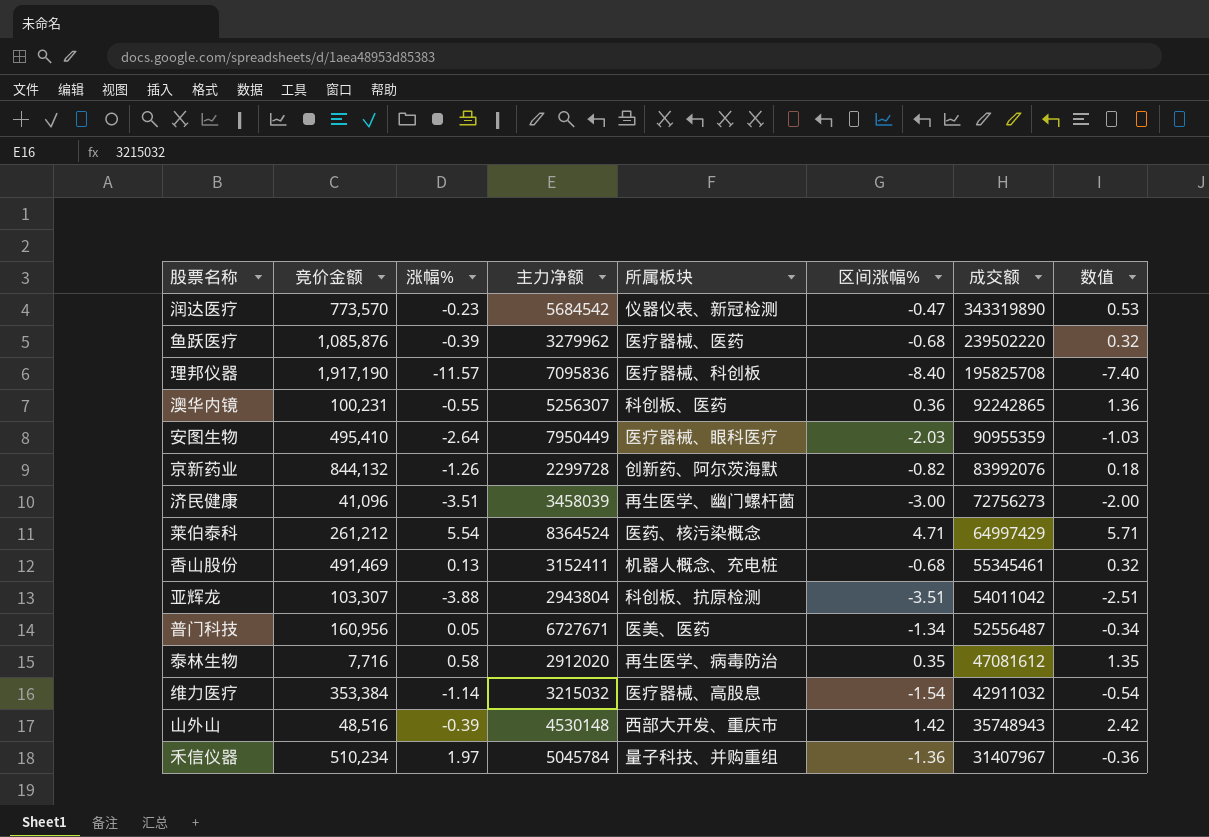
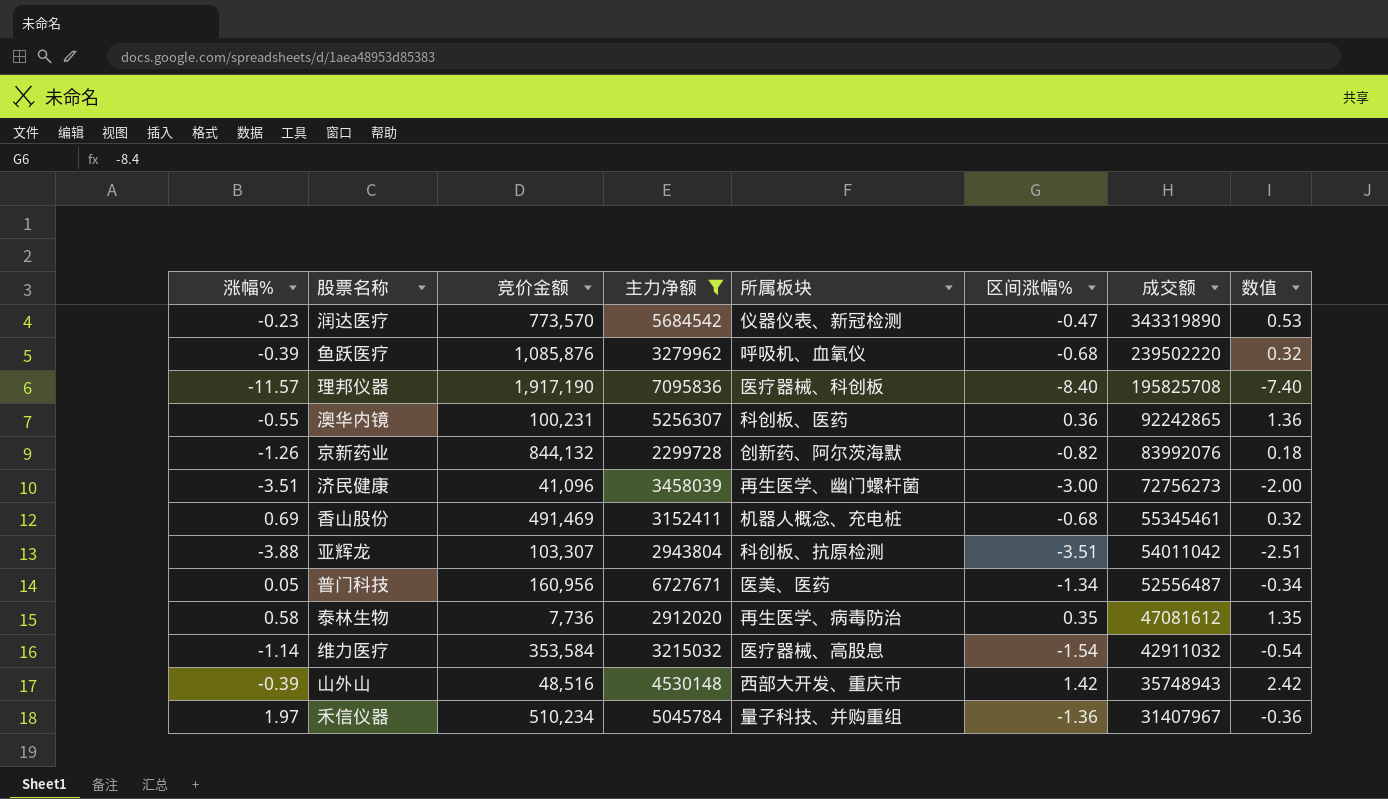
filter: none -> 主力净额 <= 7095836
column 涨幅% | position: 3 -> 1
鱼跃医疗 | 所属板块: 医疗器械、医药 -> 呼吸机、血氧仪
香山股份 | 涨幅%: 0.13 -> 0.69
泰林生物 | 竞价金额: 7,716 -> 7,736
维力医疗 | 竞价金额: 353,384 -> 353,584

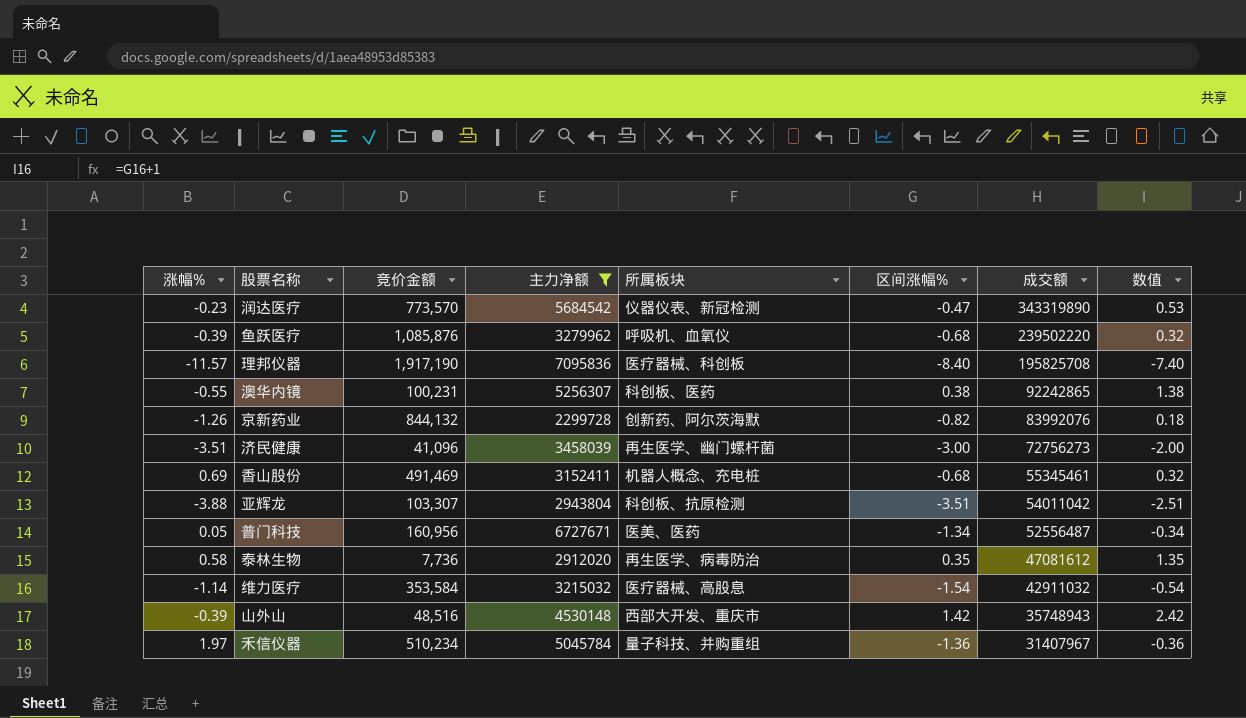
澳华内镜 | 区间涨幅%: 0.36 -> 0.38
澳华内镜 | 数值: 1.36 -> 1.38

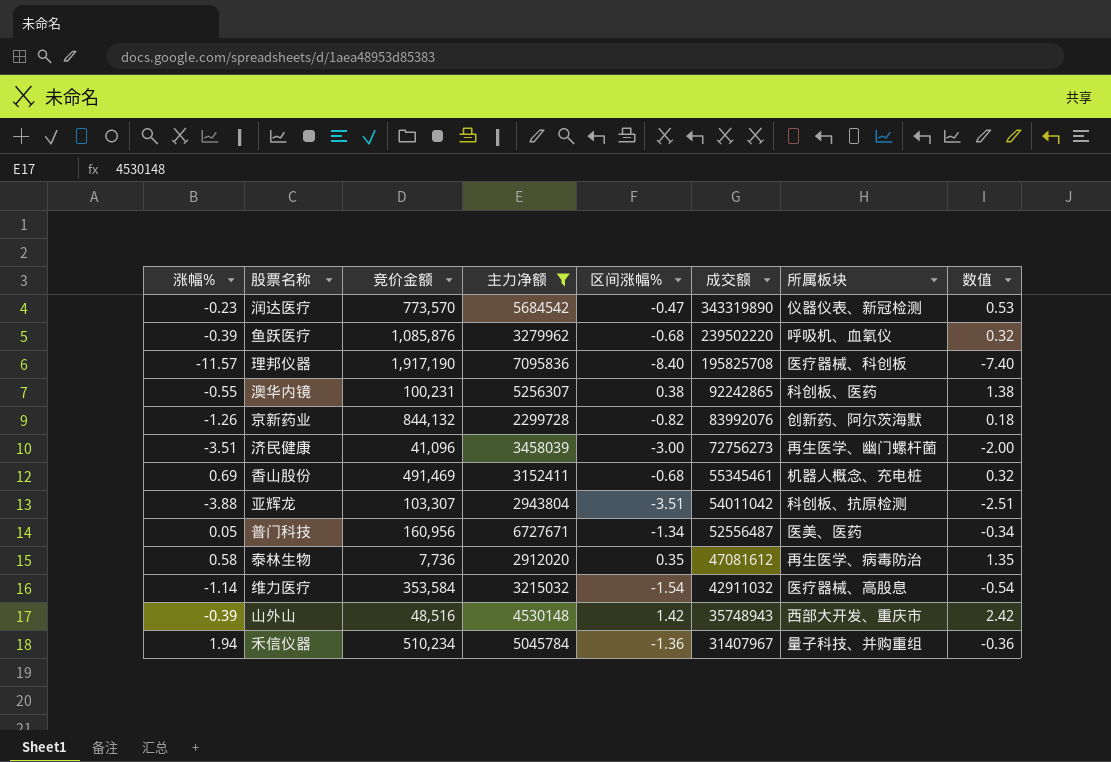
column 所属板块 | position: 5 -> 7
禾信仪器 | 涨幅%: 1.97 -> 1.94

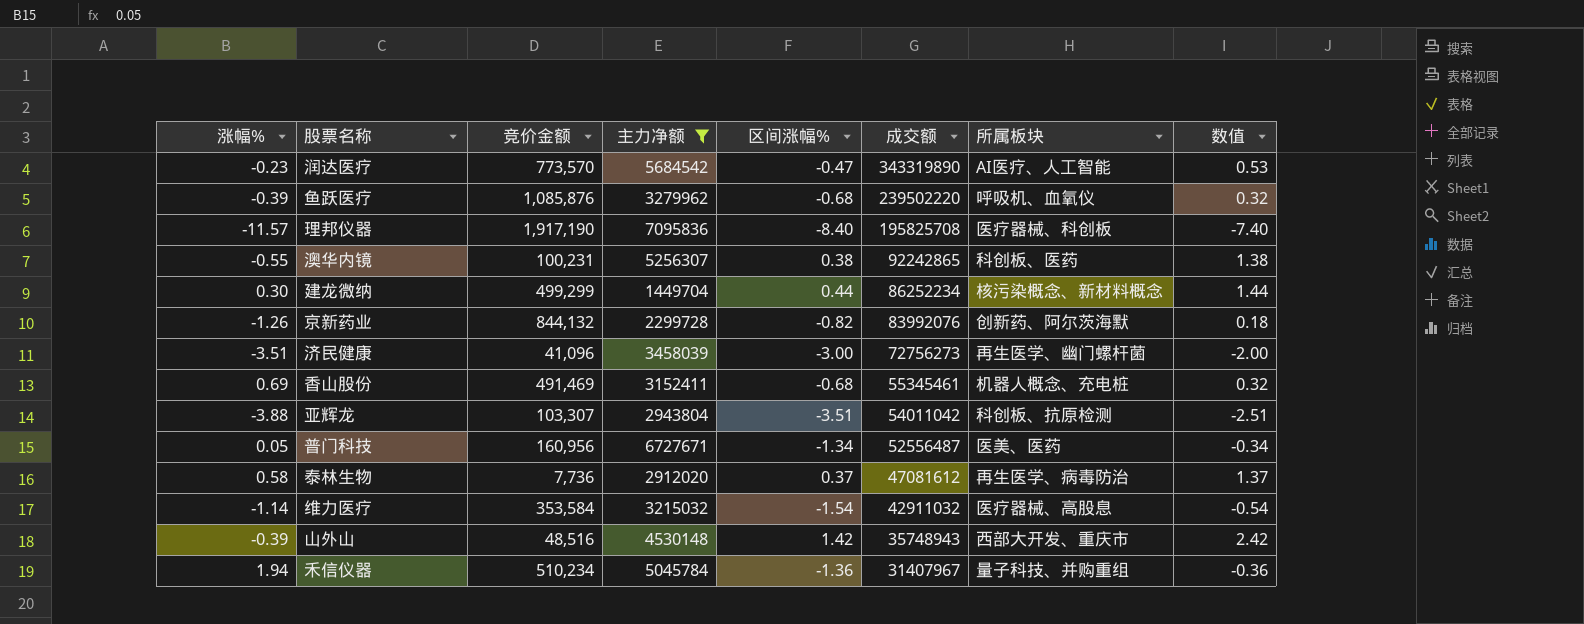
润达医疗 | 所属板块: 仪器仪表、新冠检测 -> AI医疗、人工智能
row 建龙微纳: none -> 0.30 | 499,299 | 1449704 | 0.44 | 86252234 | 核污染概念、新材料概念 | 1.44
泰林生物 | 区间涨幅%: 0.35 -> 0.37
泰林生物 | 数值: 1.35 -> 1.37

